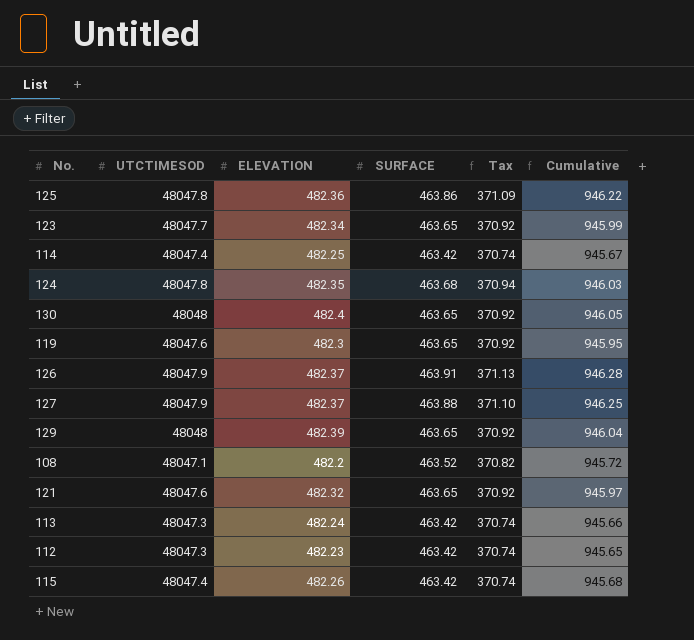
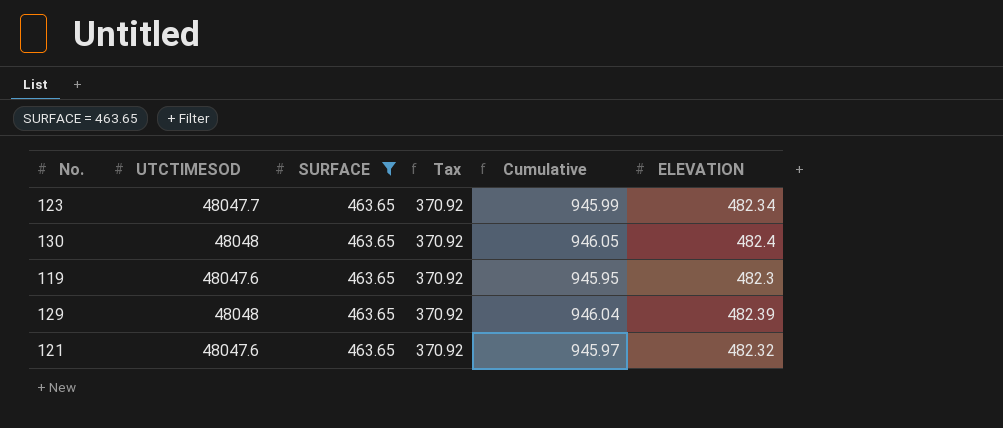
filter: none -> SURFACE = 463.65
column ELEVATION | position: 3 -> 6

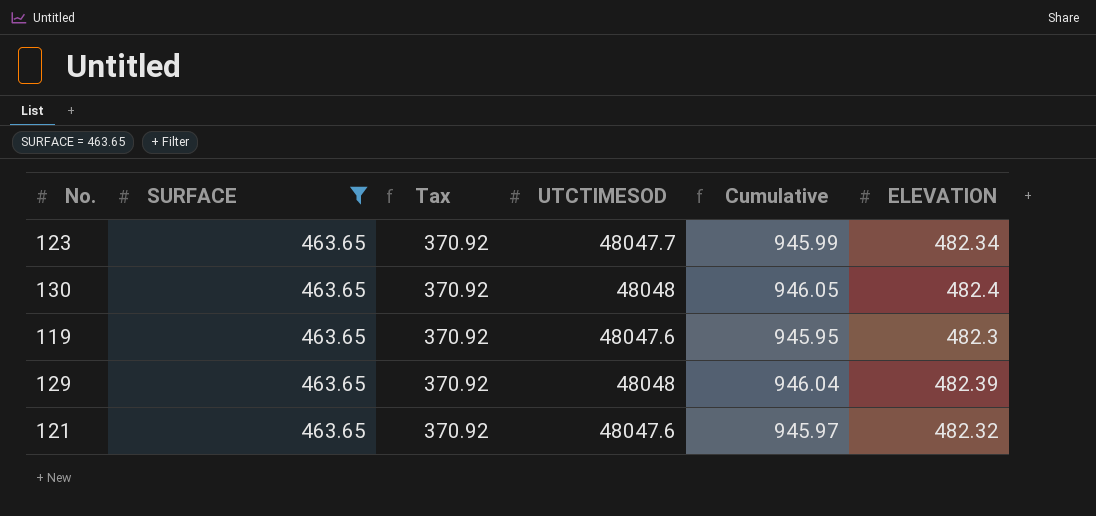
column UTCTIMESOD | position: 2 -> 4

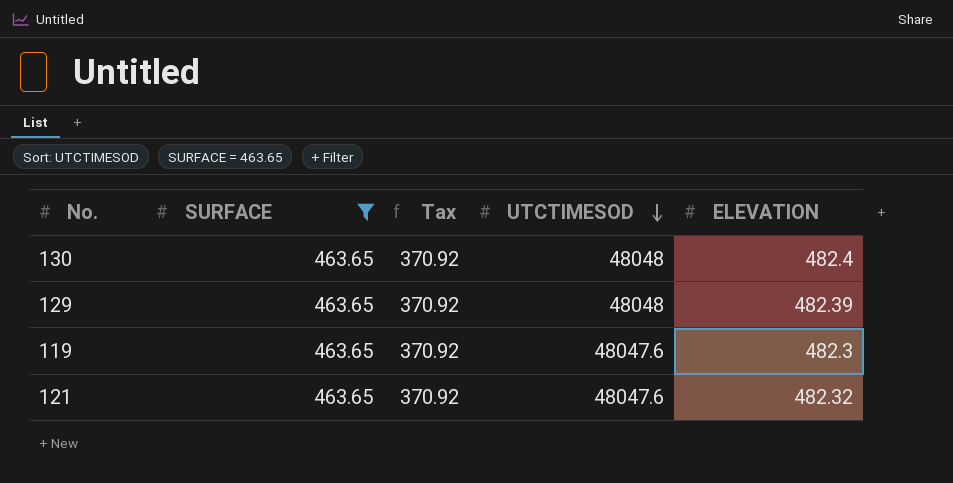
row order: none -> UTCTIMESOD descending
column Cumulative | formula: [SURFACE] + [ELEVATION] -> none
row 123: 463.65 | 370.92 | 48047.7 | 945.99 | 482.34 -> none

